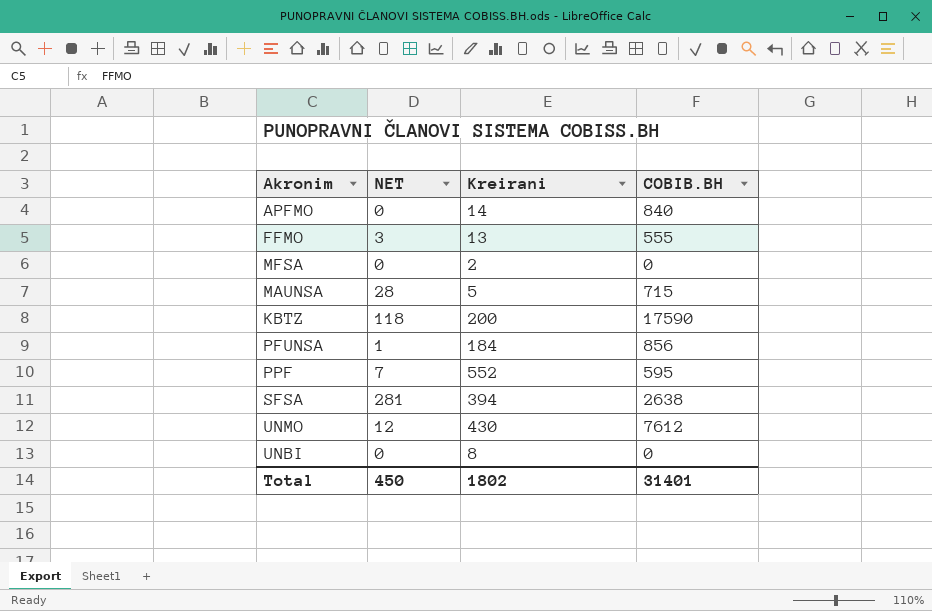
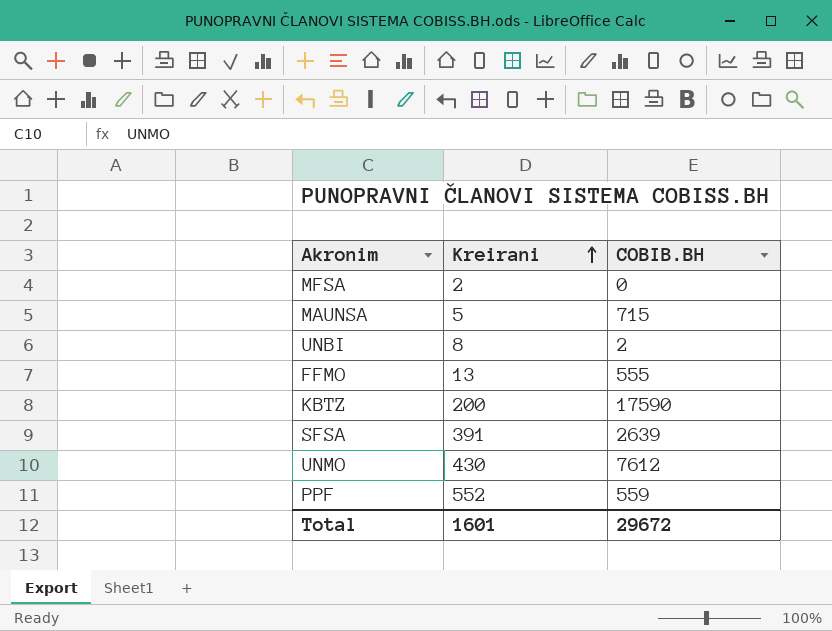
row order: none -> Kreirani ascending
column NET | position: 2 -> none
row APFMO: 0 | 14 | 840 -> none
row PFUNSA: 1 | 184 | 856 -> none
UNBI | COBIB.BH: 0 -> 2
SFSA | Kreirani: 394 -> 391
SFSA | COBIB.BH: 2638 -> 2639
PPF | COBIB.BH: 595 -> 559
Total | Kreirani: 1802 -> 1601
Total | COBIB.BH: 31401 -> 29672

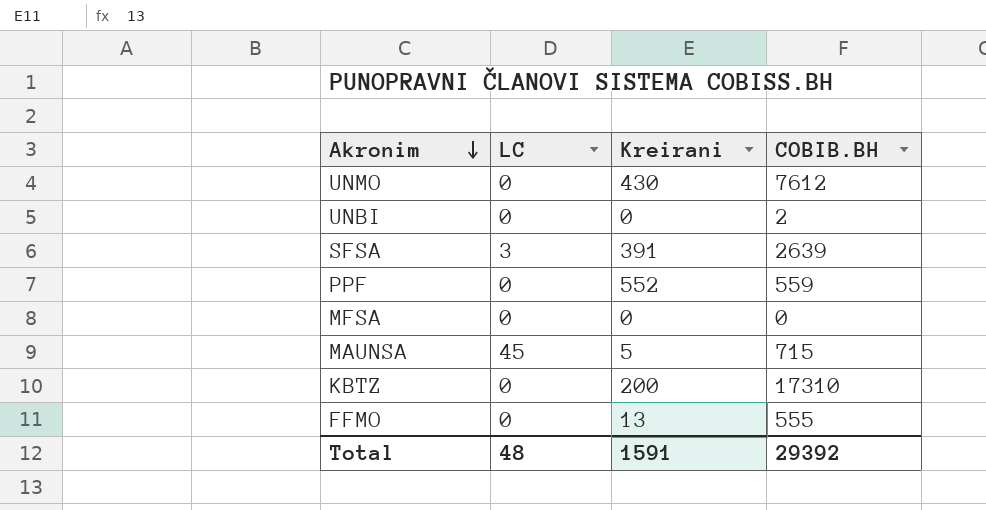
row order: Kreirani ascending -> Akronim descending
column LC | position: none -> 2
UNBI | Kreirani: 8 -> 0
MFSA | Kreirani: 2 -> 0
KBTZ | COBIB.BH: 17590 -> 17310
Total | Kreirani: 1601 -> 1591
Total | COBIB.BH: 29672 -> 29392

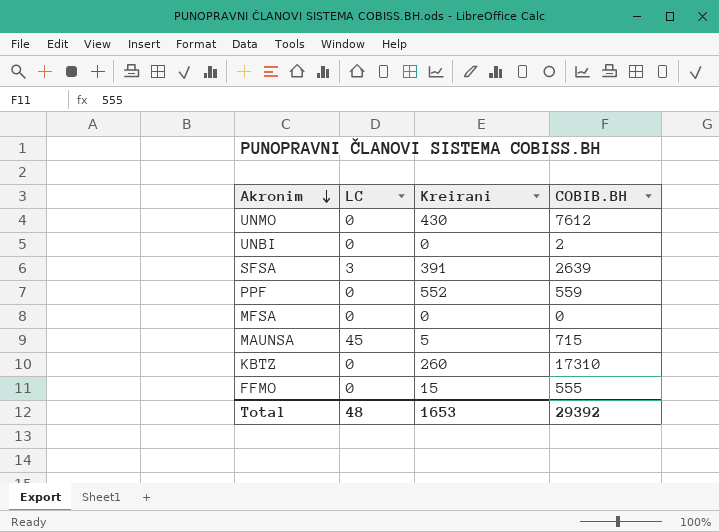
KBTZ | Kreirani: 200 -> 260
FFMO | Kreirani: 13 -> 15
Total | Kreirani: 1591 -> 1653

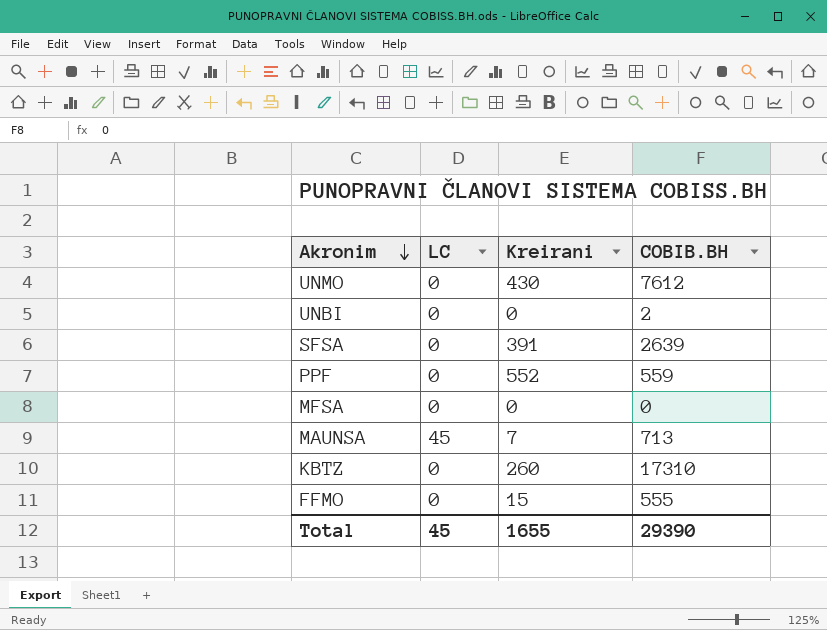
SFSA | LC: 3 -> 0
MAUNSA | Kreirani: 5 -> 7
MAUNSA | COBIB.BH: 715 -> 713
Total | LC: 48 -> 45
Total | Kreirani: 1653 -> 1655
Total | COBIB.BH: 29392 -> 29390

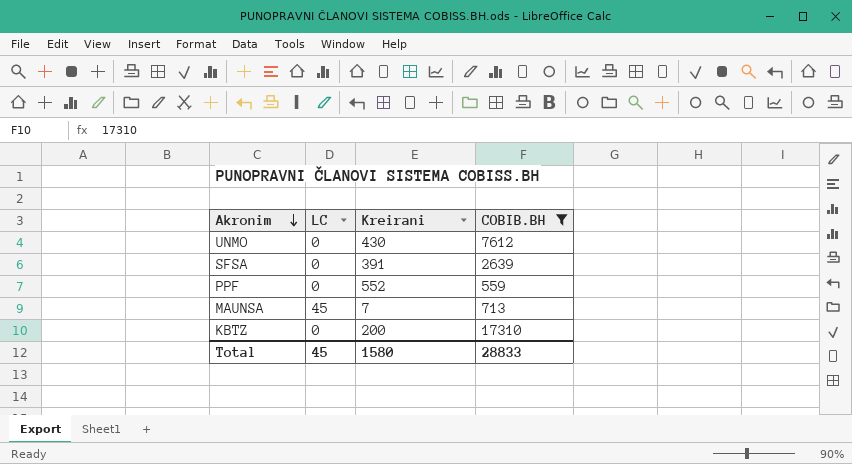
filter: none -> COBIB.BH >= 559
KBTZ | Kreirani: 260 -> 200
Total | Kreirani: 1655 -> 1580
Total | COBIB.BH: 29390 -> 28833

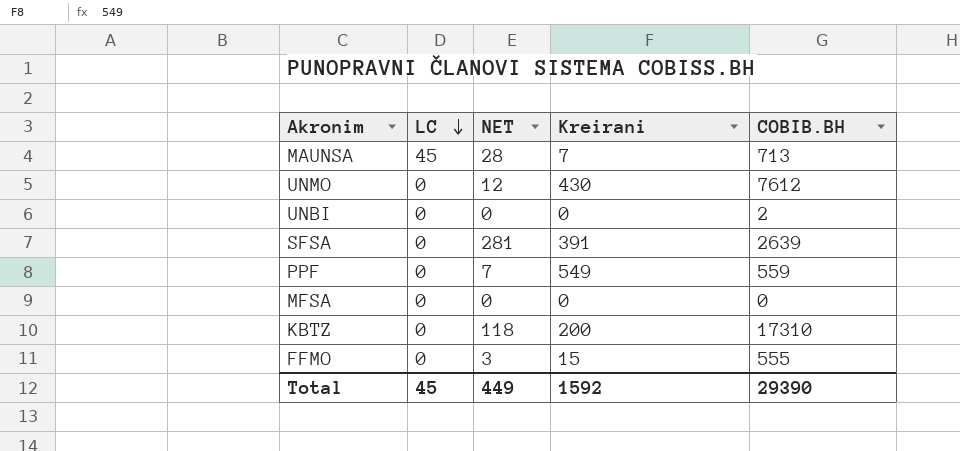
filter: COBIB.BH >= 559 -> none
row order: Akronim descending -> LC descending
column NET | position: none -> 3
PPF | Kreirani: 552 -> 549
Total | Kreirani: 1580 -> 1592
Total | COBIB.BH: 28833 -> 29390

